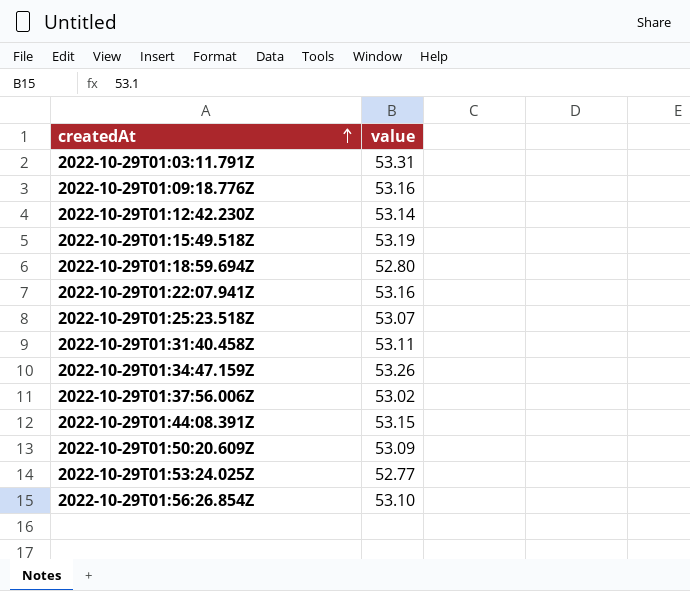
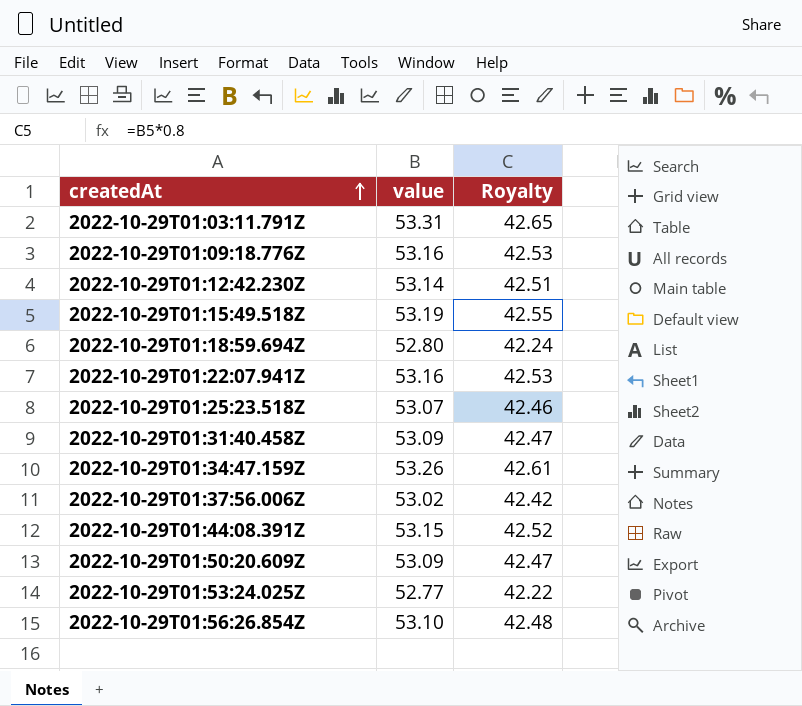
column Royalty | formula: none -> [value] * 0.8
2022-10-29T01:31:40.458Z | value: 53.11 -> 53.09

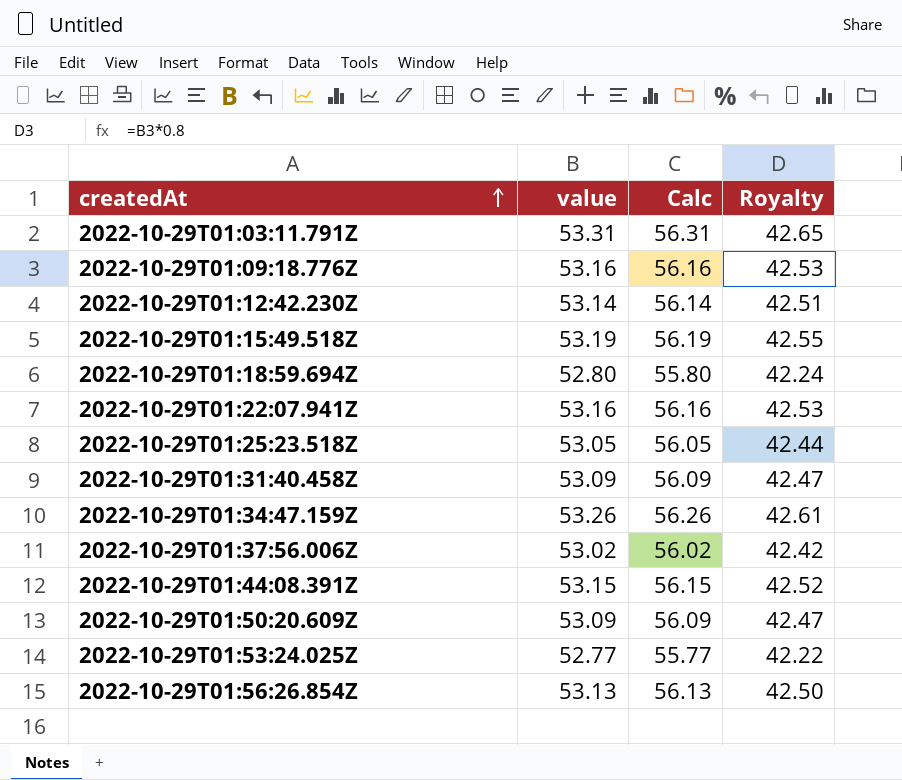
column Calc | formula: none -> [value] + 3
2022-10-29T01:25:23.518Z | value: 53.07 -> 53.05
2022-10-29T01:25:23.518Z | Royalty: 42.46 -> 42.44
2022-10-29T01:56:26.854Z | value: 53.10 -> 53.13
2022-10-29T01:56:26.854Z | Royalty: 42.48 -> 42.50

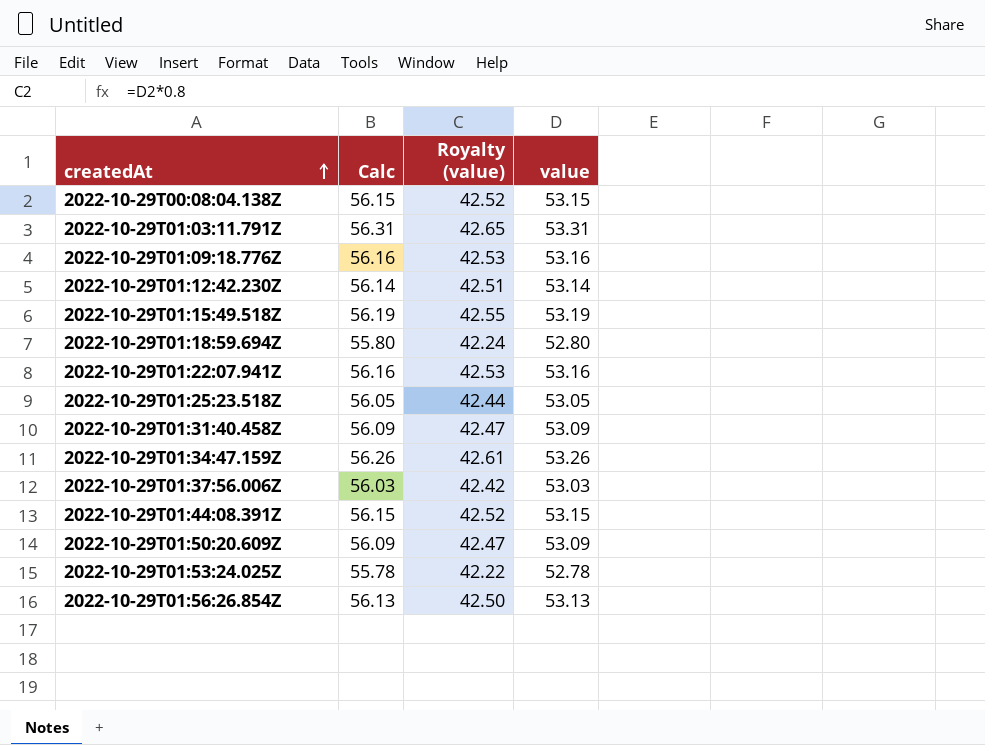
column name: Royalty -> Royalty (value)
column value | position: 2 -> 4
row 2022-10-29T00:08:04.138Z: none -> 56.15 | 42.52 | 53.15
2022-10-29T01:37:56.006Z | Calc: 56.02 -> 56.03
2022-10-29T01:37:56.006Z | value: 53.02 -> 53.03
2022-10-29T01:53:24.025Z | Calc: 55.77 -> 55.78
2022-10-29T01:53:24.025Z | value: 52.77 -> 52.78

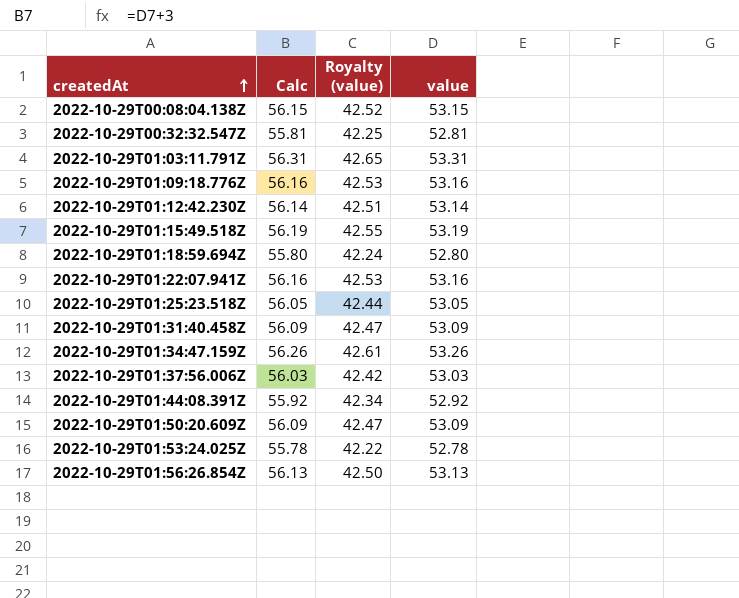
row 2022-10-29T00:32:32.547Z: none -> 55.81 | 42.25 | 52.81
2022-10-29T01:44:08.391Z | Calc: 56.15 -> 55.92
2022-10-29T01:44:08.391Z | Royalty (value): 42.52 -> 42.34
2022-10-29T01:44:08.391Z | value: 53.15 -> 52.92

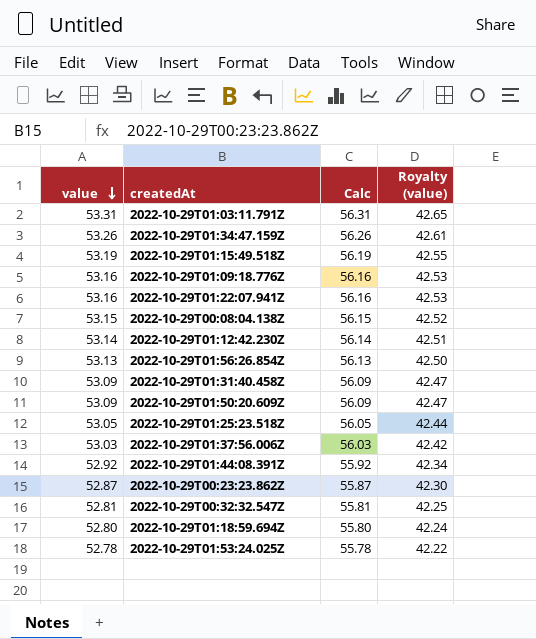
row order: createdAt ascending -> value descending
column value | position: 4 -> 1
row 2022-10-29T00:23:23.862Z: none -> 52.87 | 55.87 | 42.30

